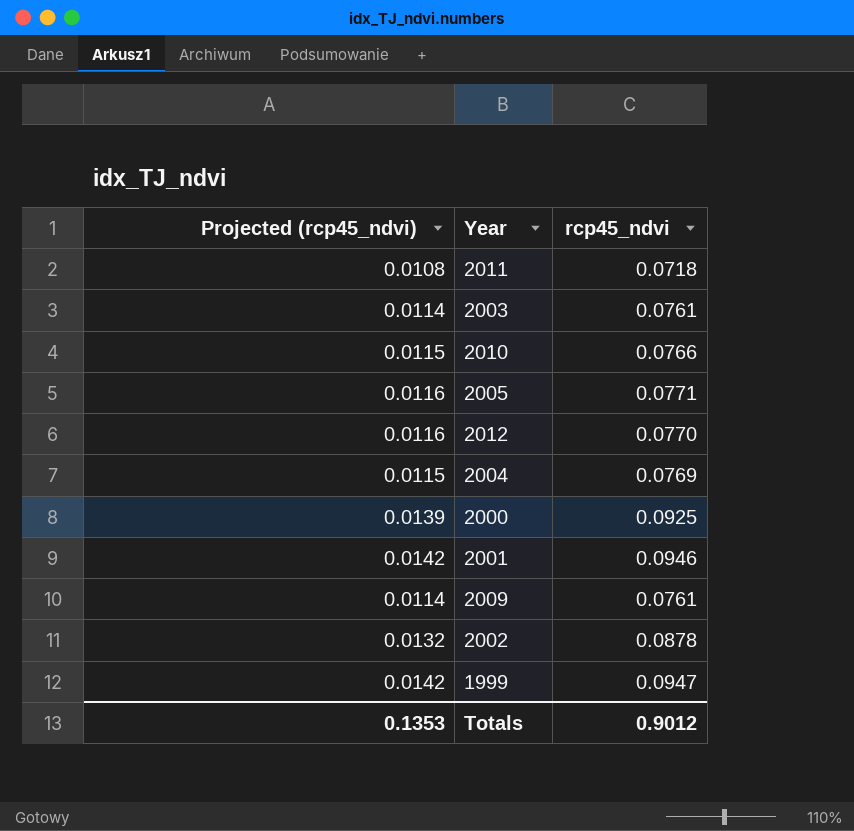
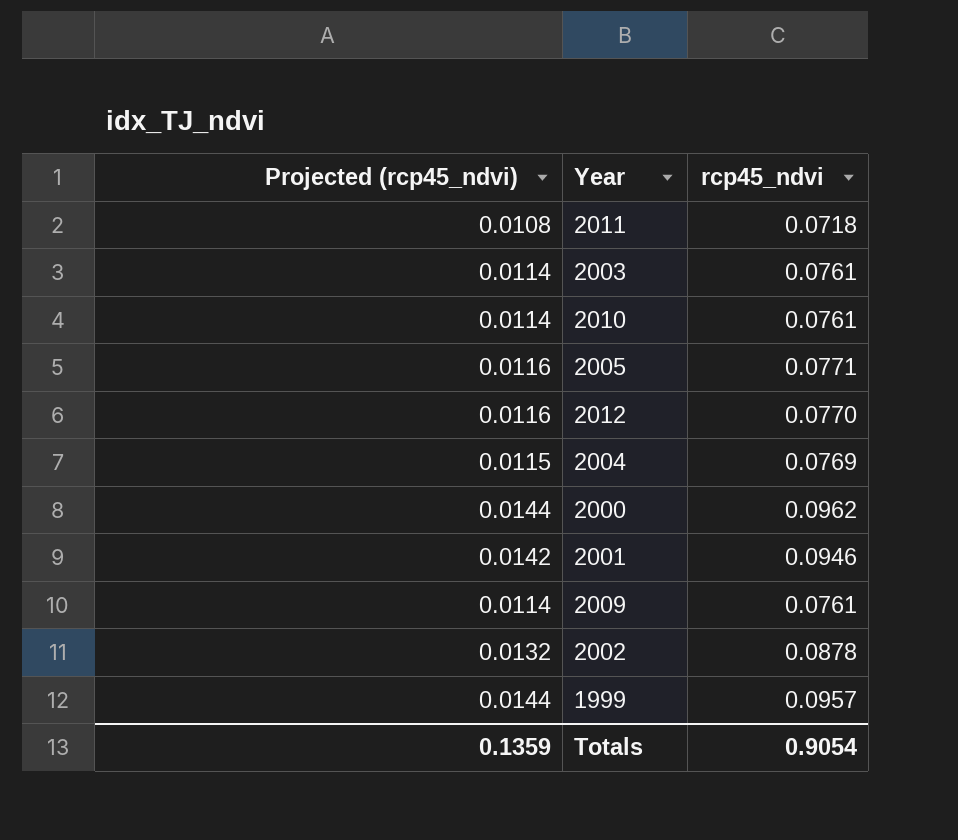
2010 | Projected (rcp45_ndvi): 0.0115 -> 0.0114
2010 | rcp45_ndvi: 0.0766 -> 0.0761
2000 | Projected (rcp45_ndvi): 0.0139 -> 0.0144
2000 | rcp45_ndvi: 0.0925 -> 0.0962
1999 | Projected (rcp45_ndvi): 0.0142 -> 0.0144
1999 | rcp45_ndvi: 0.0947 -> 0.0957
Totals | Projected (rcp45_ndvi): 0.1353 -> 0.1359
Totals | rcp45_ndvi: 0.9012 -> 0.9054

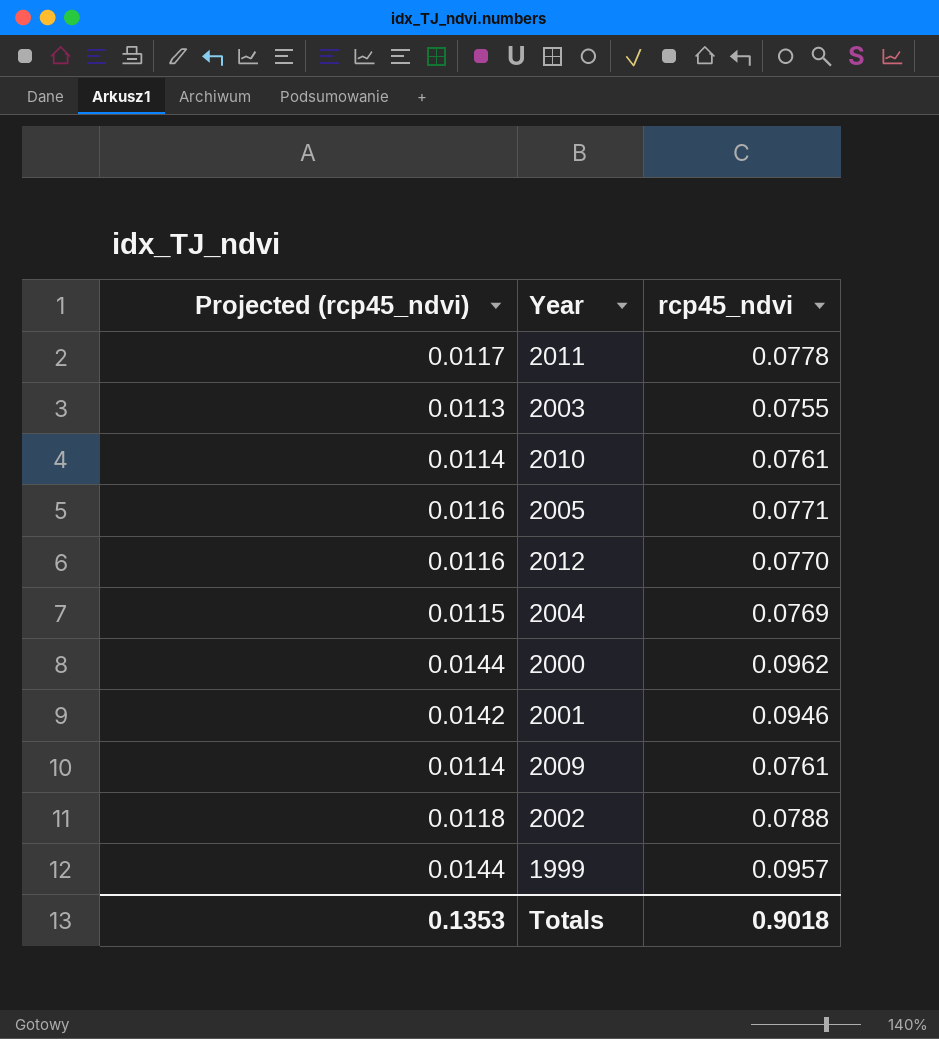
2011 | Projected (rcp45_ndvi): 0.0108 -> 0.0117
2011 | rcp45_ndvi: 0.0718 -> 0.0778
2003 | Projected (rcp45_ndvi): 0.0114 -> 0.0113
2003 | rcp45_ndvi: 0.0761 -> 0.0755
2002 | Projected (rcp45_ndvi): 0.0132 -> 0.0118
2002 | rcp45_ndvi: 0.0878 -> 0.0788
Totals | Projected (rcp45_ndvi): 0.1359 -> 0.1353
Totals | rcp45_ndvi: 0.9054 -> 0.9018

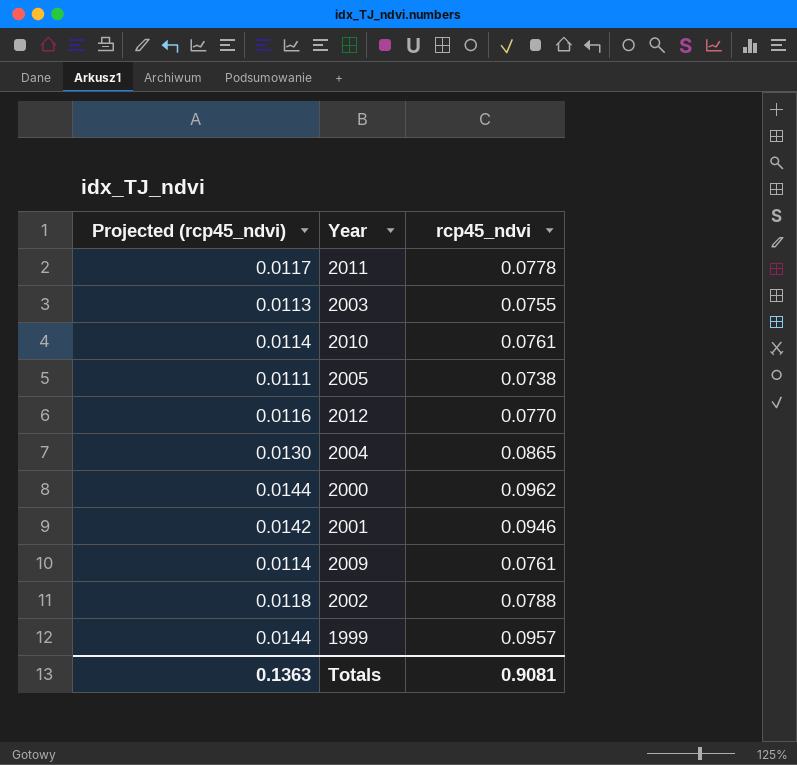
2005 | Projected (rcp45_ndvi): 0.0116 -> 0.0111
2005 | rcp45_ndvi: 0.0771 -> 0.0738
2004 | Projected (rcp45_ndvi): 0.0115 -> 0.0130
2004 | rcp45_ndvi: 0.0769 -> 0.0865
Totals | Projected (rcp45_ndvi): 0.1353 -> 0.1363
Totals | rcp45_ndvi: 0.9018 -> 0.9081

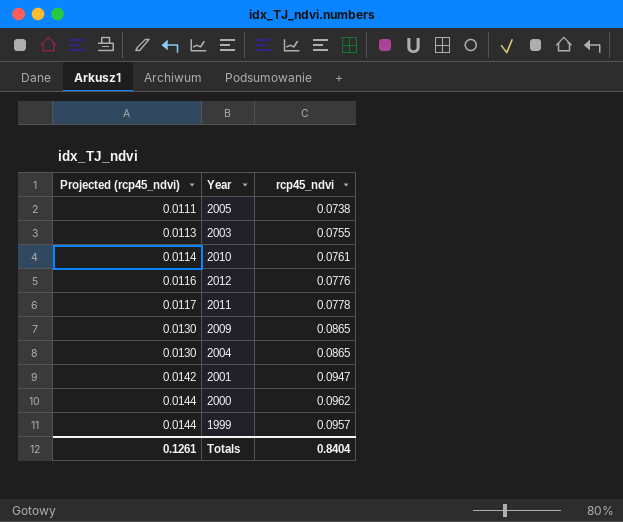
row order: none -> Projected (rcp45_ndvi) ascending
row 2002: 0.0118 | 0.0788 -> none
2012 | rcp45_ndvi: 0.0770 -> 0.0776
2009 | Projected (rcp45_ndvi): 0.0114 -> 0.0130
2009 | rcp45_ndvi: 0.0761 -> 0.0865
2001 | rcp45_ndvi: 0.0946 -> 0.0947
Totals | Projected (rcp45_ndvi): 0.1363 -> 0.1261
Totals | rcp45_ndvi: 0.9081 -> 0.8404

